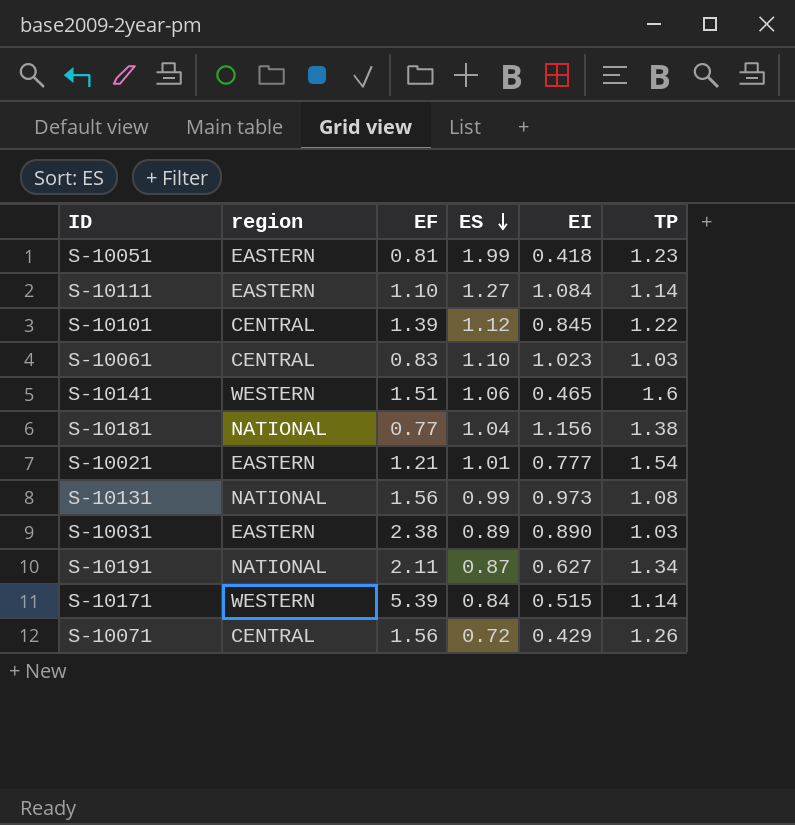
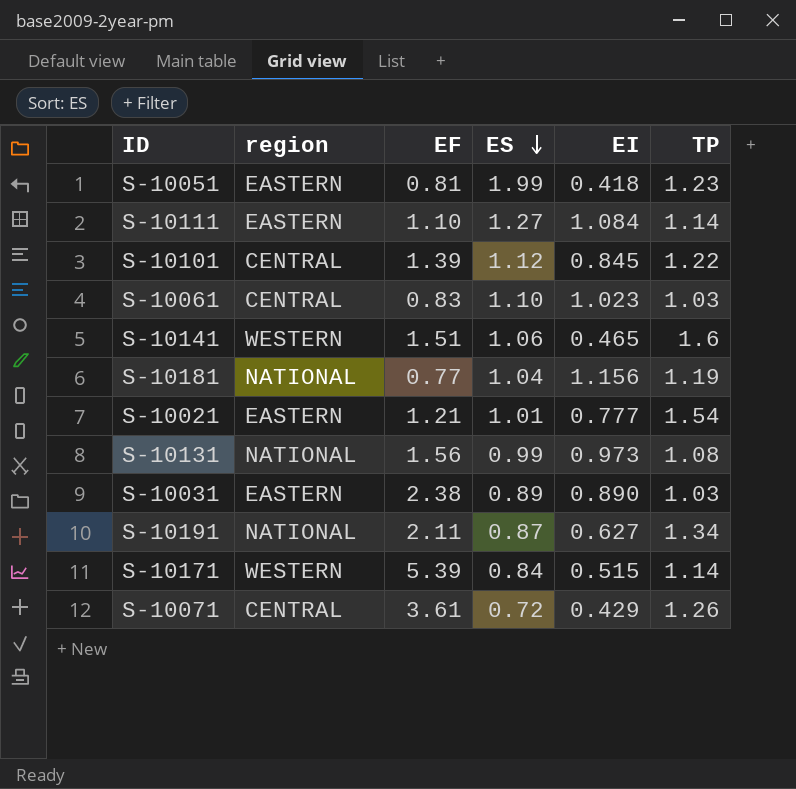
S-10181 | TP: 1.38 -> 1.19
S-10071 | EF: 1.56 -> 3.61

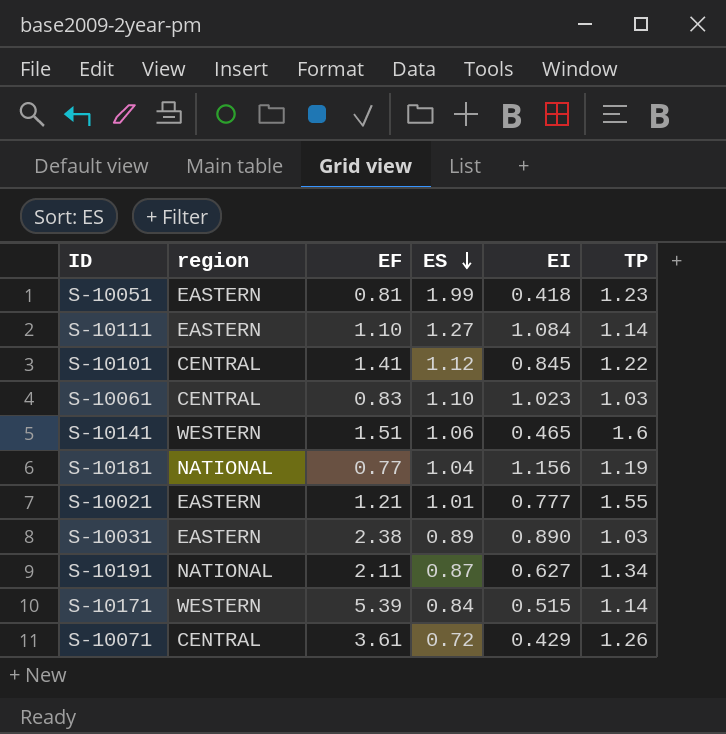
row S-10131: NATIONAL | 1.56 | 0.99 | 0.973 | 1.08 -> none
S-10101 | EF: 1.39 -> 1.41
S-10021 | TP: 1.54 -> 1.55

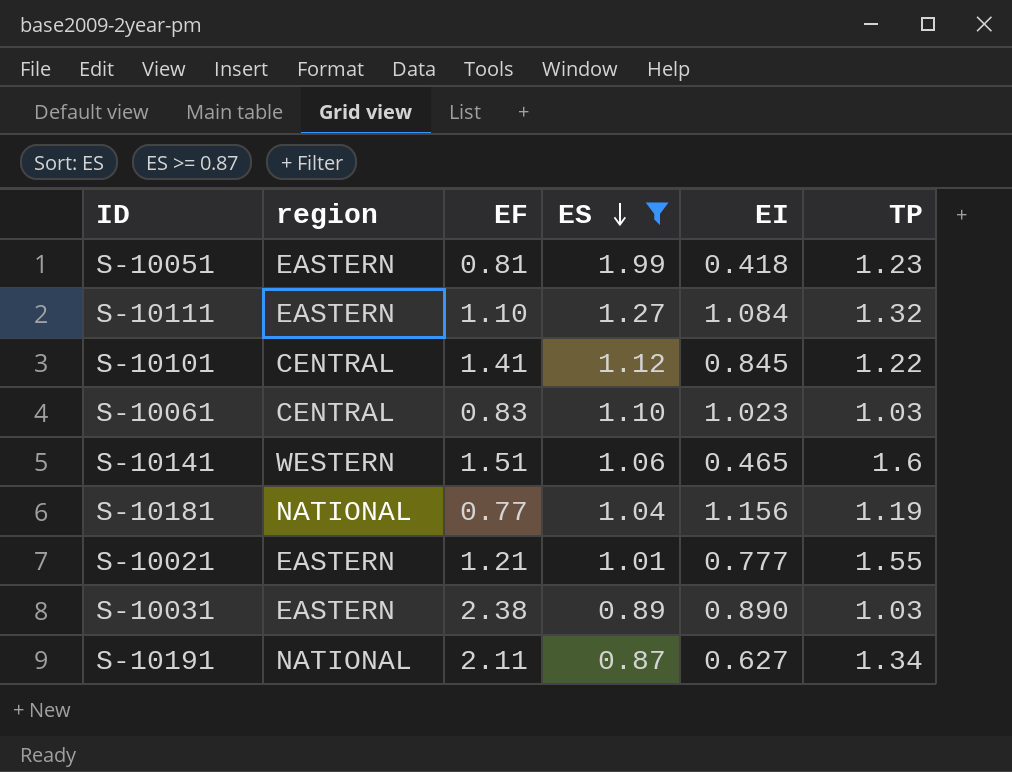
filter: none -> ES >= 0.87
S-10111 | TP: 1.14 -> 1.32

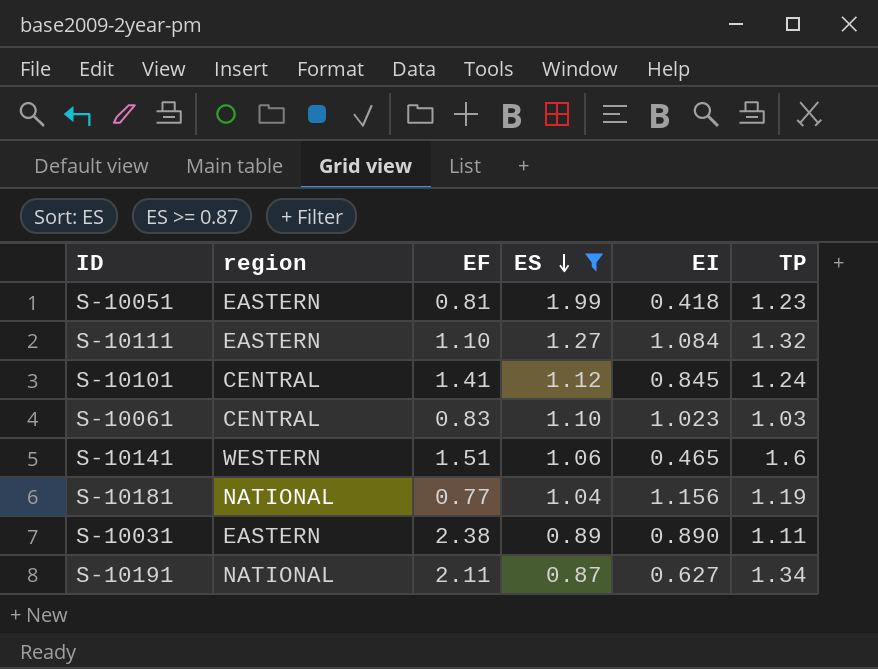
row S-10021: EASTERN | 1.21 | 1.01 | 0.777 | 1.55 -> none
S-10101 | TP: 1.22 -> 1.24
S-10031 | TP: 1.03 -> 1.11

